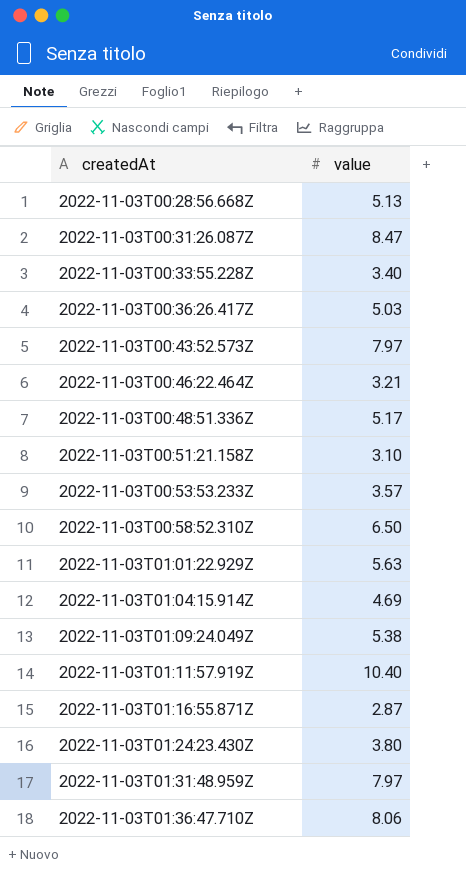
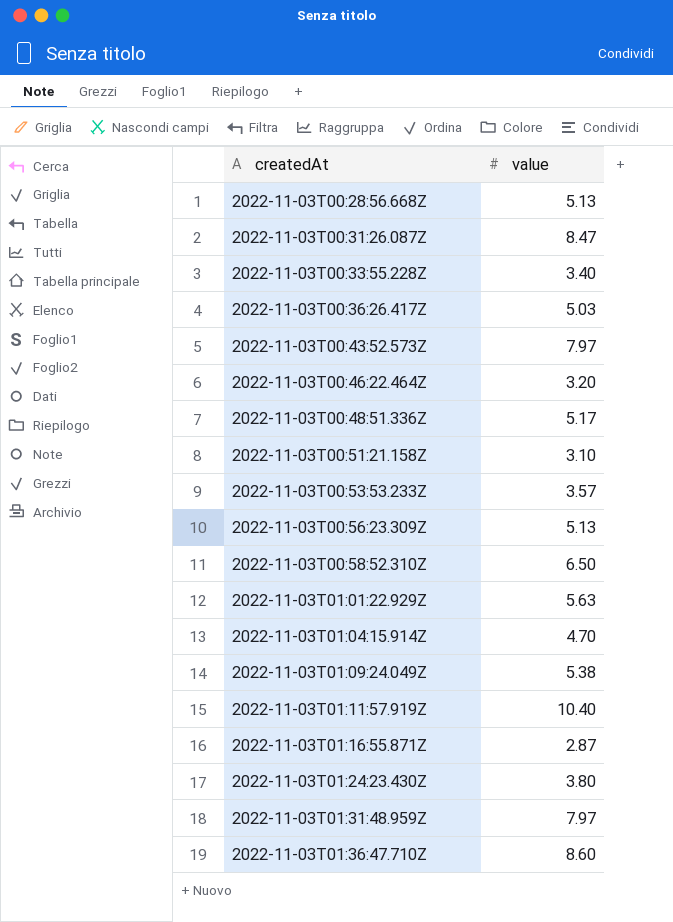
2022-11-03T00:46:22.464Z | value: 3.21 -> 3.20
row 2022-11-03T00:56:23.309Z: none -> 5.13
2022-11-03T01:04:15.914Z | value: 4.69 -> 4.70
2022-11-03T01:36:47.710Z | value: 8.06 -> 8.60

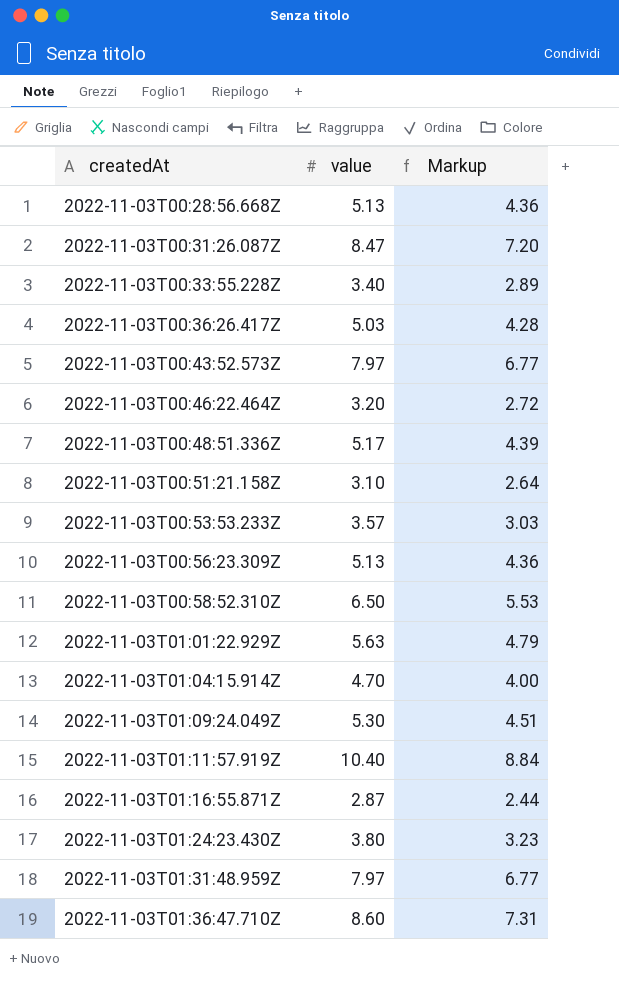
column Markup | formula: none -> [value] * 0.85
2022-11-03T01:09:24.049Z | value: 5.38 -> 5.30

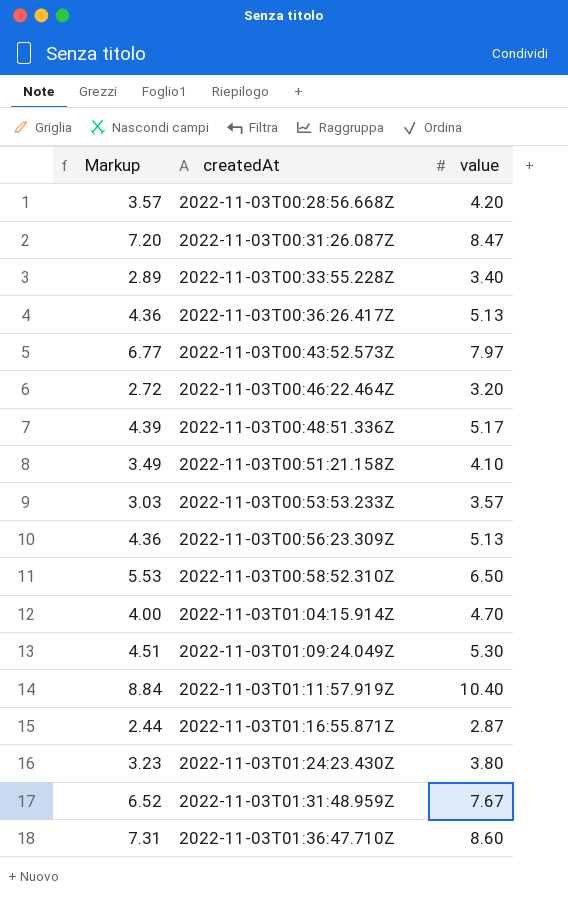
column Markup | position: 3 -> 1
row 2022-11-03T01:01:22.929Z: 5.63 | 4.79 -> none
2022-11-03T00:28:56.668Z | Markup: 4.36 -> 3.57
2022-11-03T00:28:56.668Z | value: 5.13 -> 4.20
2022-11-03T00:36:26.417Z | Markup: 4.28 -> 4.36
2022-11-03T00:36:26.417Z | value: 5.03 -> 5.13
2022-11-03T00:51:21.158Z | Markup: 2.64 -> 3.49
2022-11-03T00:51:21.158Z | value: 3.10 -> 4.10
2022-11-03T01:31:48.959Z | Markup: 6.77 -> 6.52
2022-11-03T01:31:48.959Z | value: 7.97 -> 7.67

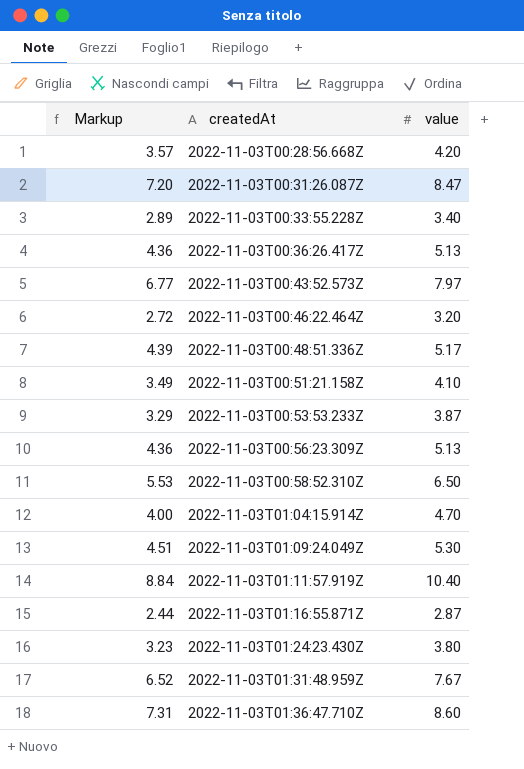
2022-11-03T00:53:53.233Z | Markup: 3.03 -> 3.29
2022-11-03T00:53:53.233Z | value: 3.57 -> 3.87

